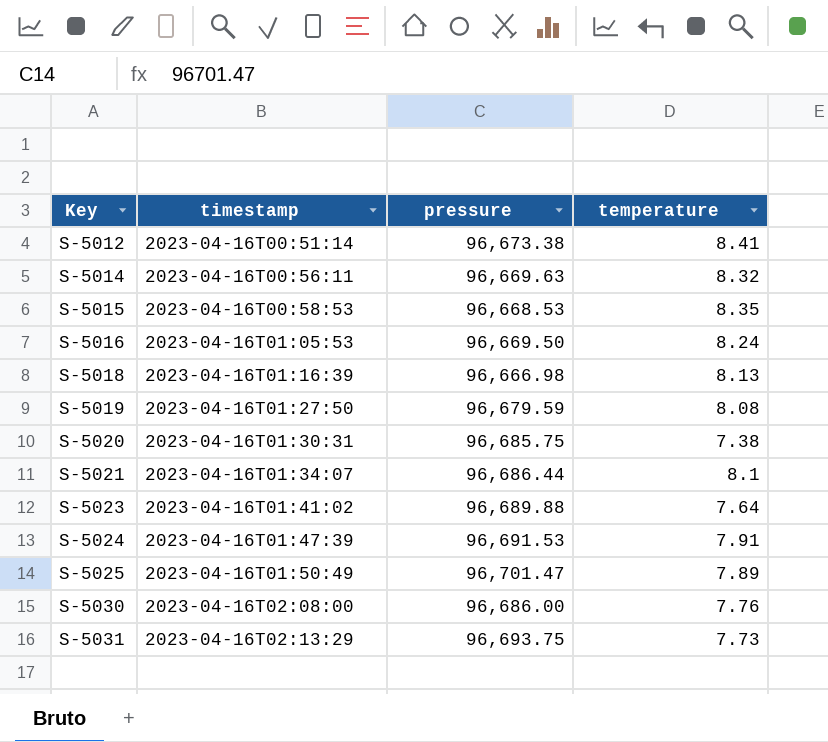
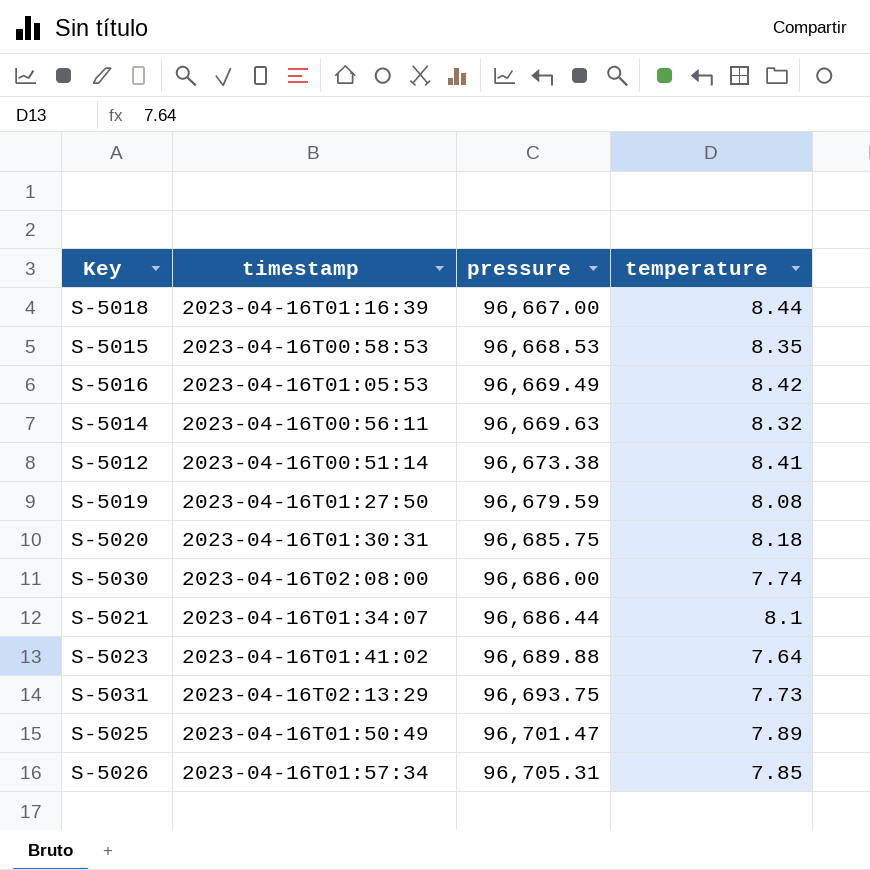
row order: Key ascending -> pressure ascending
row S-5024: 2023-04-16T01:47:39 | 96,691.53 | 7.91 -> none
S-5018 | pressure: 96,666.98 -> 96,667.00
S-5018 | temperature: 8.13 -> 8.44
S-5016 | pressure: 96,669.50 -> 96,669.49
S-5016 | temperature: 8.24 -> 8.42
S-5020 | temperature: 7.38 -> 8.18
S-5030 | temperature: 7.76 -> 7.74
row S-5026: none -> 2023-04-16T01:57:34 | 96,705.31 | 7.85

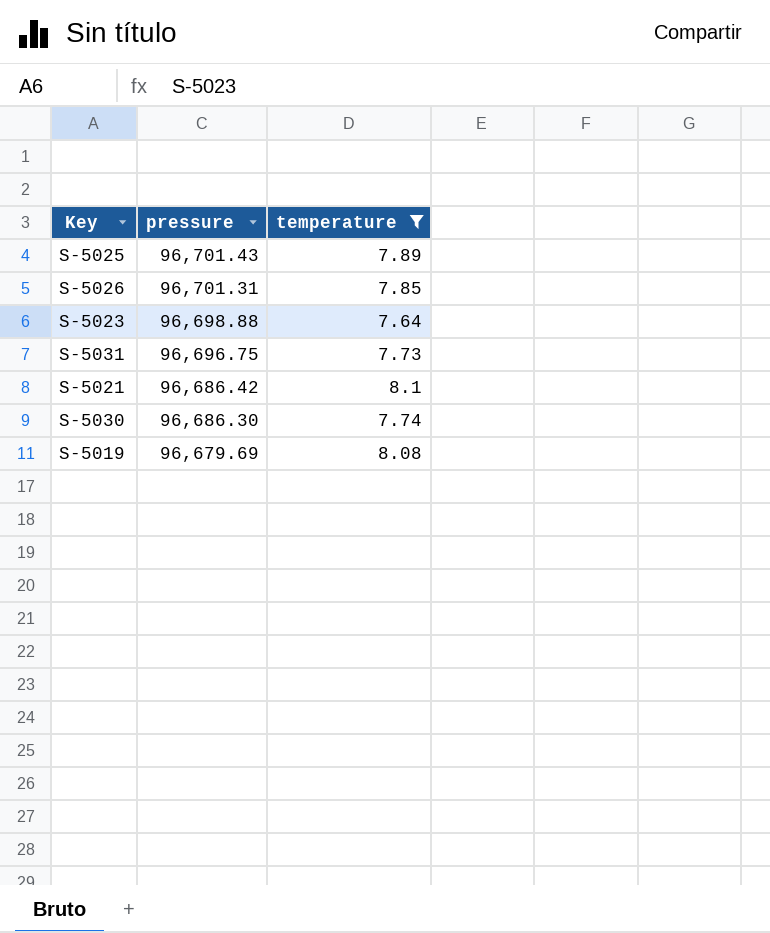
filter: none -> temperature <= 8.1
row order: pressure ascending -> pressure descending
column timestamp | position: 2 -> none
S-5025 | pressure: 96,701.47 -> 96,701.43
S-5026 | pressure: 96,705.31 -> 96,701.31
S-5023 | pressure: 96,689.88 -> 96,698.88
S-5031 | pressure: 96,693.75 -> 96,696.75
S-5021 | pressure: 96,686.44 -> 96,686.42
S-5030 | pressure: 96,686.00 -> 96,686.30
S-5019 | pressure: 96,679.59 -> 96,679.69

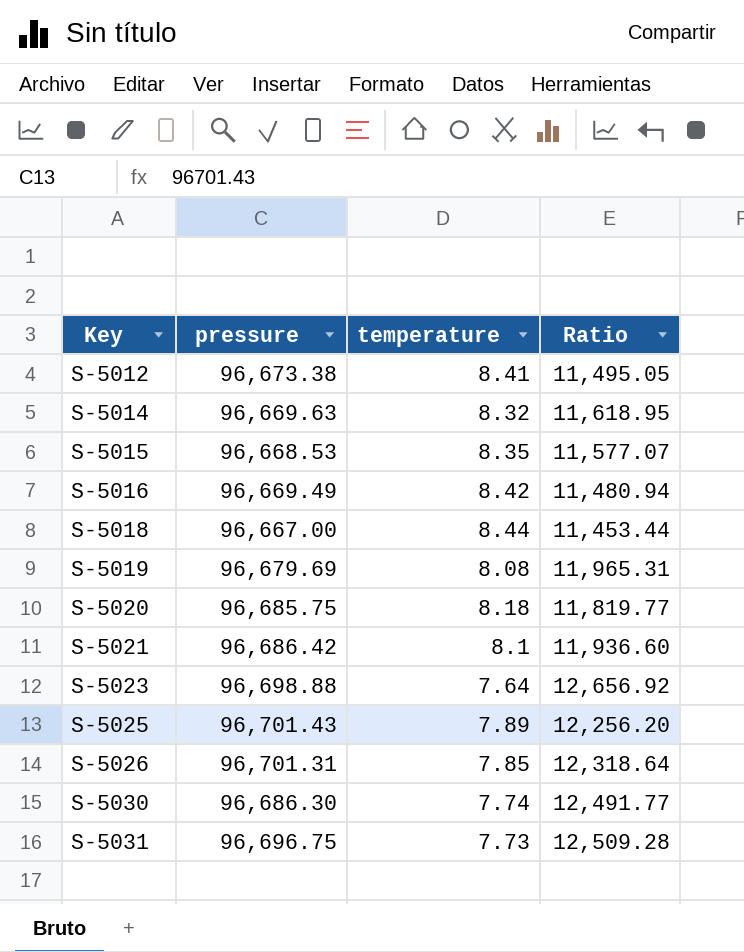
filter: temperature <= 8.1 -> none
row order: pressure descending -> Key ascending
column Ratio | formula: none -> [pressure] / [temperature]

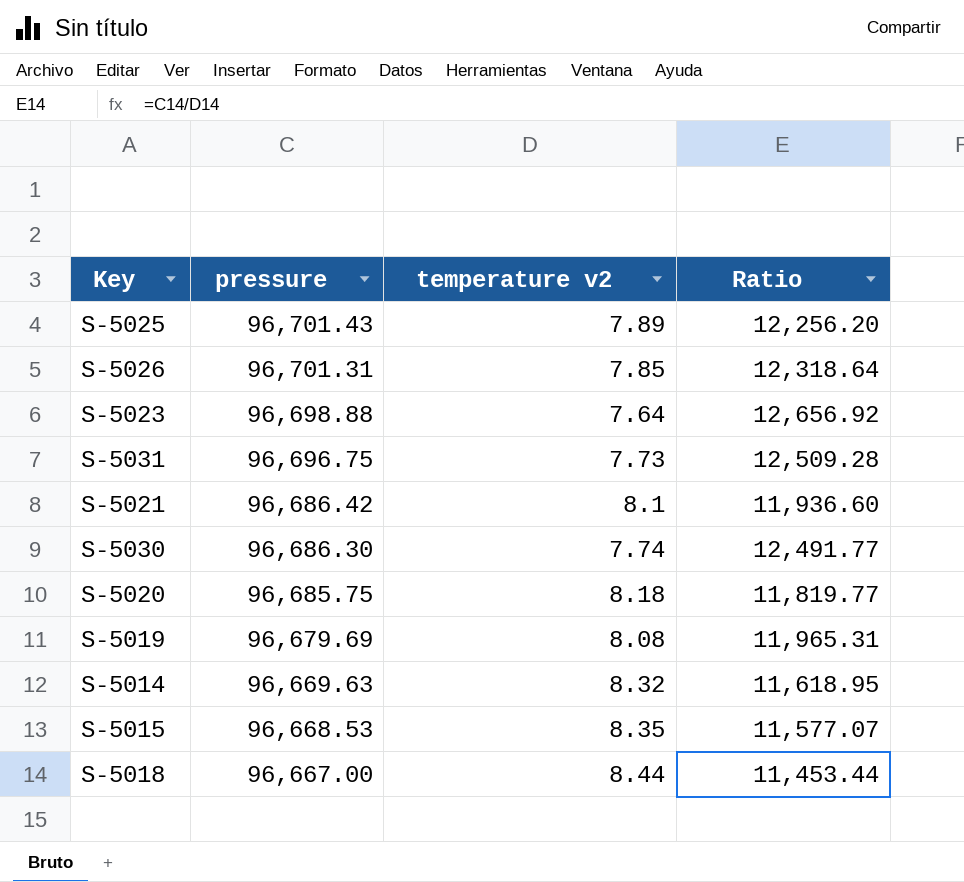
row order: Key ascending -> pressure descending
column name: temperature -> temperature v2
row S-5012: 96,673.38 | 8.41 | 11,495.05 -> none
row S-5016: 96,669.49 | 8.42 | 11,480.94 -> none

